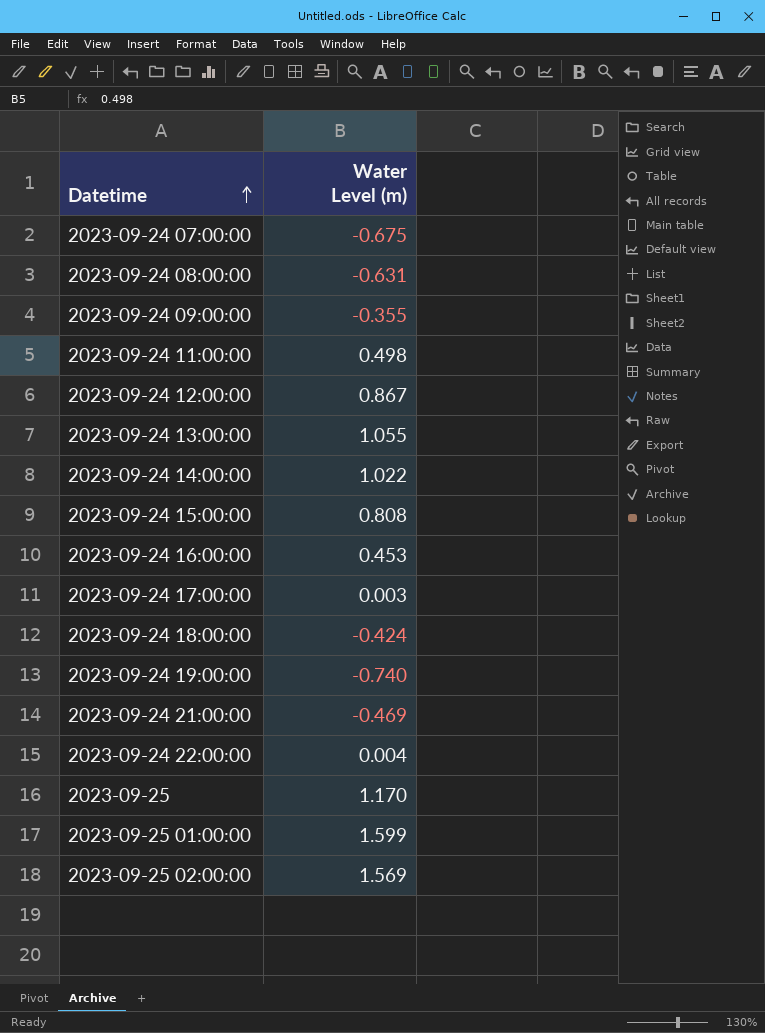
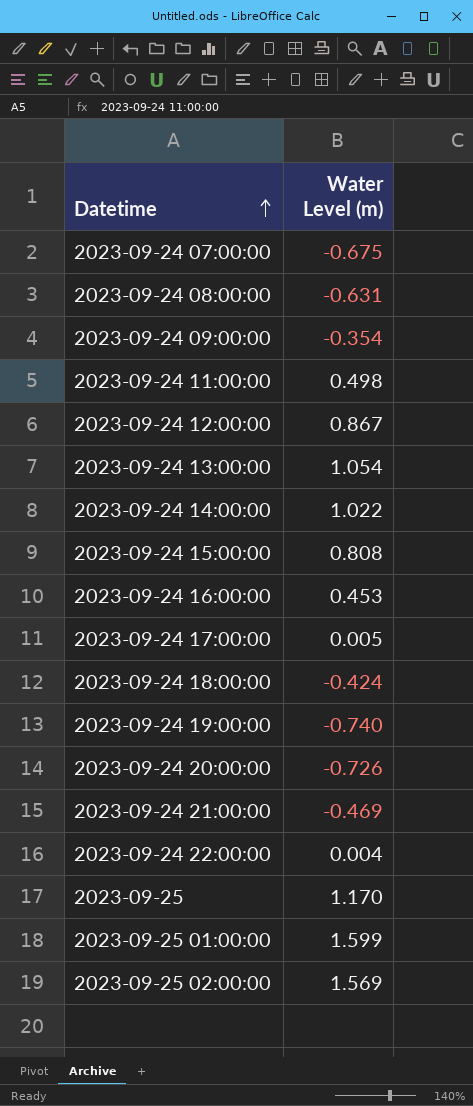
2023-09-24 09:00:00 | Water Level (m): -0.355 -> -0.354
2023-09-24 13:00:00 | Water Level (m): 1.055 -> 1.054
2023-09-24 17:00:00 | Water Level (m): 0.003 -> 0.005
row 2023-09-24 20:00:00: none -> -0.726

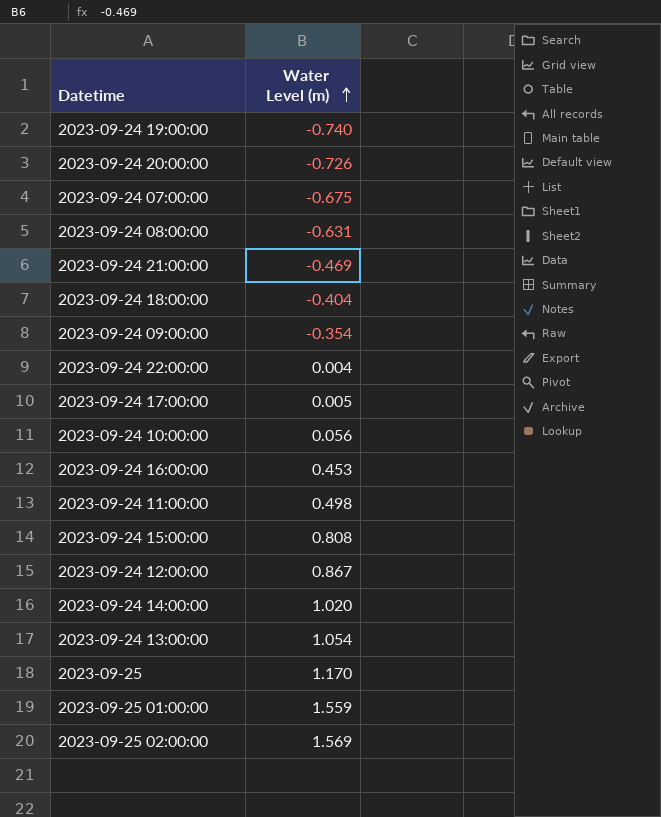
row order: Datetime ascending -> Water Level (m) ascending
2023-09-24 18:00:00 | Water Level (m): -0.424 -> -0.404
row 2023-09-24 10:00:00: none -> 0.056
2023-09-24 14:00:00 | Water Level (m): 1.022 -> 1.020
2023-09-25 01:00:00 | Water Level (m): 1.599 -> 1.559

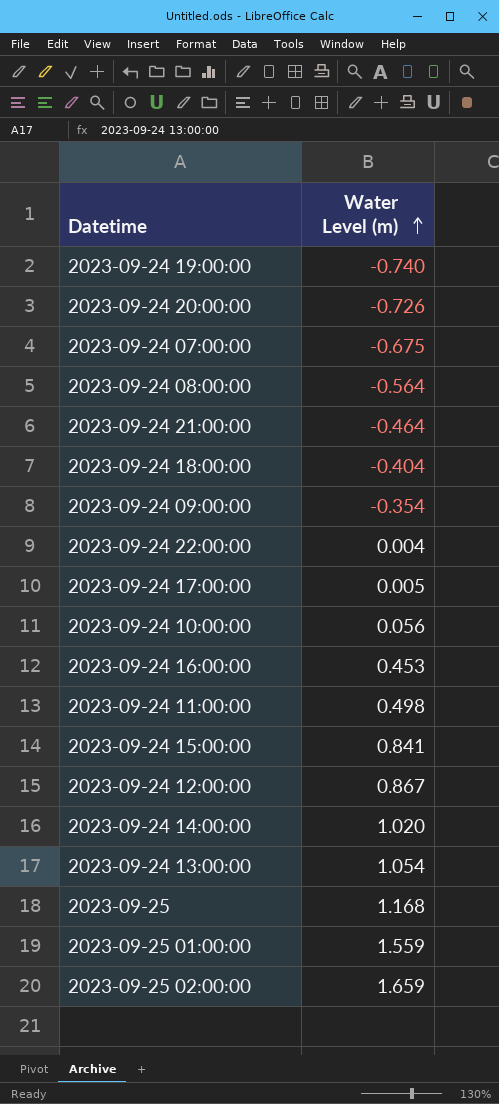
2023-09-24 08:00:00 | Water Level (m): -0.631 -> -0.564
2023-09-24 21:00:00 | Water Level (m): -0.469 -> -0.464
2023-09-24 15:00:00 | Water Level (m): 0.808 -> 0.841
2023-09-25 | Water Level (m): 1.170 -> 1.168
2023-09-25 02:00:00 | Water Level (m): 1.569 -> 1.659

